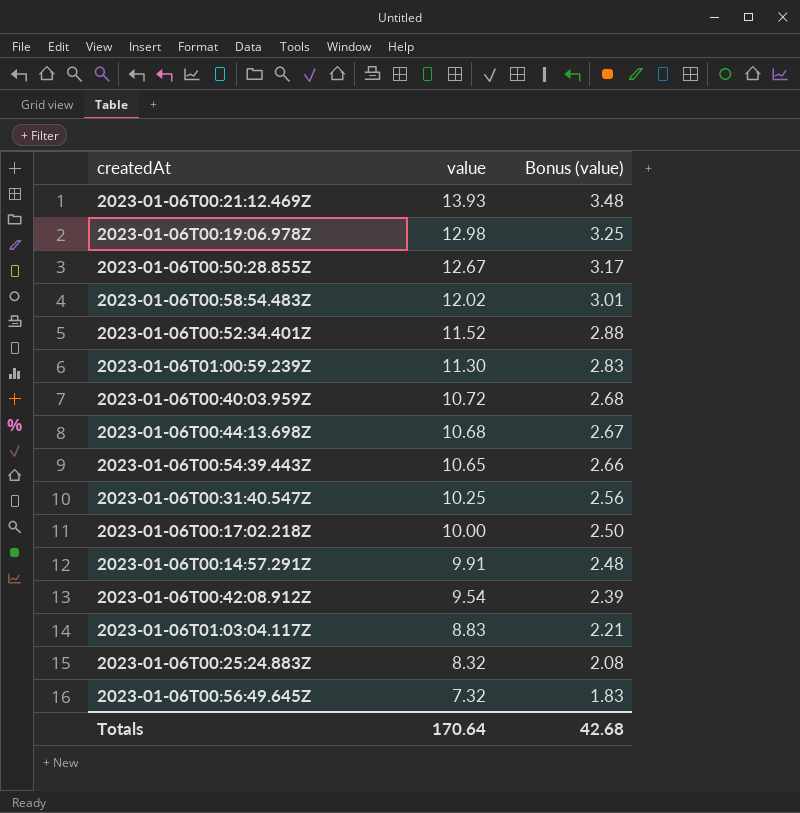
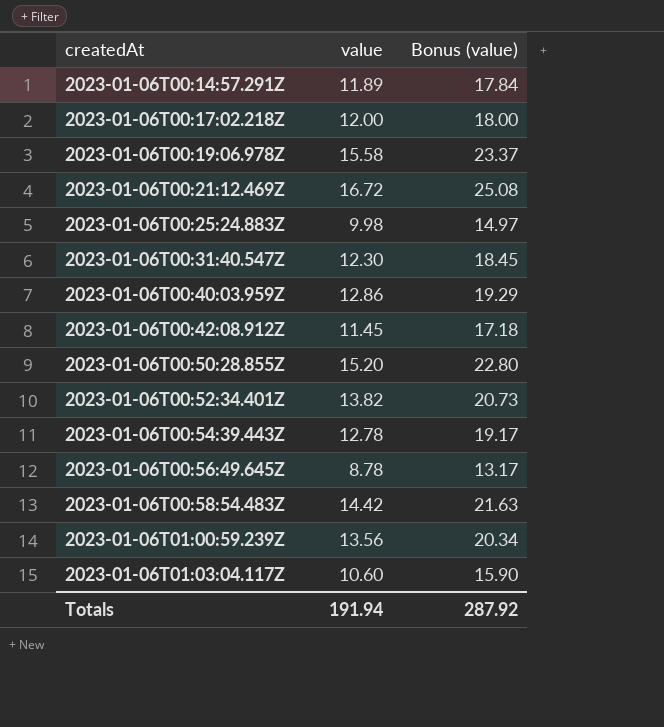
row order: value descending -> createdAt ascending
column Bonus (value) | formula: [value] * 0.25 -> [value] * 1.5
row 2023-01-06T00:44:13.698Z: 10.68 | 2.67 -> none
2023-01-06T00:14:57.291Z | value: 9.91 -> 11.89
2023-01-06T00:17:02.218Z | value: 10.00 -> 12.00
2023-01-06T00:19:06.978Z | value: 12.98 -> 15.58
2023-01-06T00:21:12.469Z | value: 13.93 -> 16.72
2023-01-06T00:25:24.883Z | value: 8.32 -> 9.98
2023-01-06T00:31:40.547Z | value: 10.25 -> 12.30
2023-01-06T00:40:03.959Z | value: 10.72 -> 12.86
2023-01-06T00:42:08.912Z | value: 9.54 -> 11.45
2023-01-06T00:50:28.855Z | value: 12.67 -> 15.20
2023-01-06T00:52:34.401Z | value: 11.52 -> 13.82
2023-01-06T00:54:39.443Z | value: 10.65 -> 12.78
2023-01-06T00:56:49.645Z | value: 7.32 -> 8.78
2023-01-06T00:58:54.483Z | value: 12.02 -> 14.42
2023-01-06T01:00:59.239Z | value: 11.30 -> 13.56
2023-01-06T01:03:04.117Z | value: 8.83 -> 10.60
Totals | value: 170.64 -> 191.94
Totals | Bonus (value): 42.68 -> 287.92

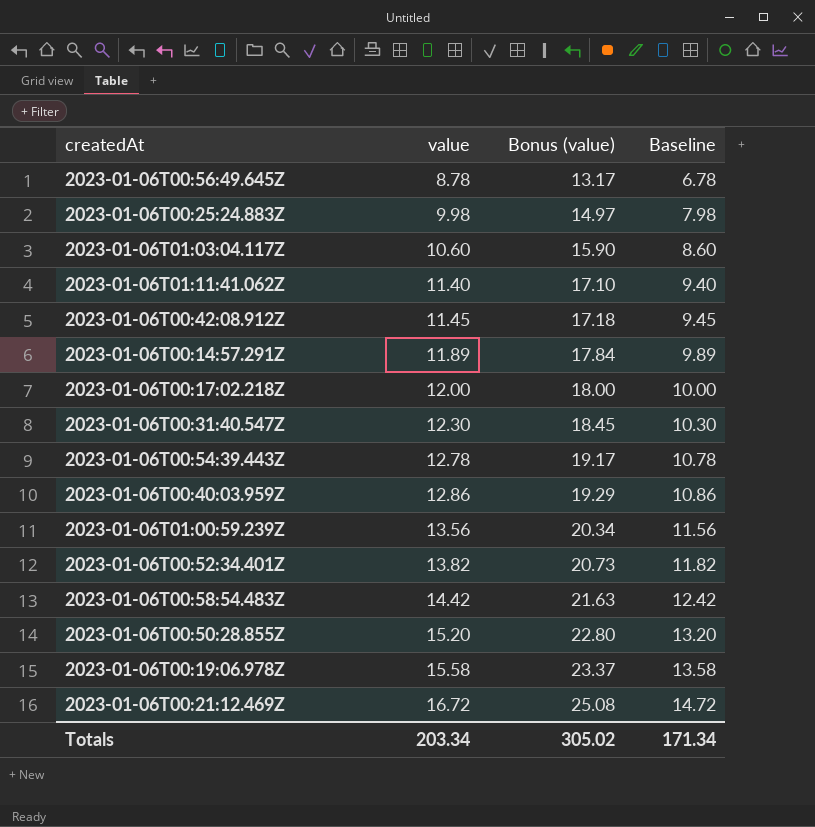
row order: createdAt ascending -> value ascending
column Baseline | formula: none -> [value] - 2
row 2023-01-06T01:11:41.062Z: none -> 11.40 | 17.10 | 9.40
Totals | value: 191.94 -> 203.34
Totals | Bonus (value): 287.92 -> 305.02

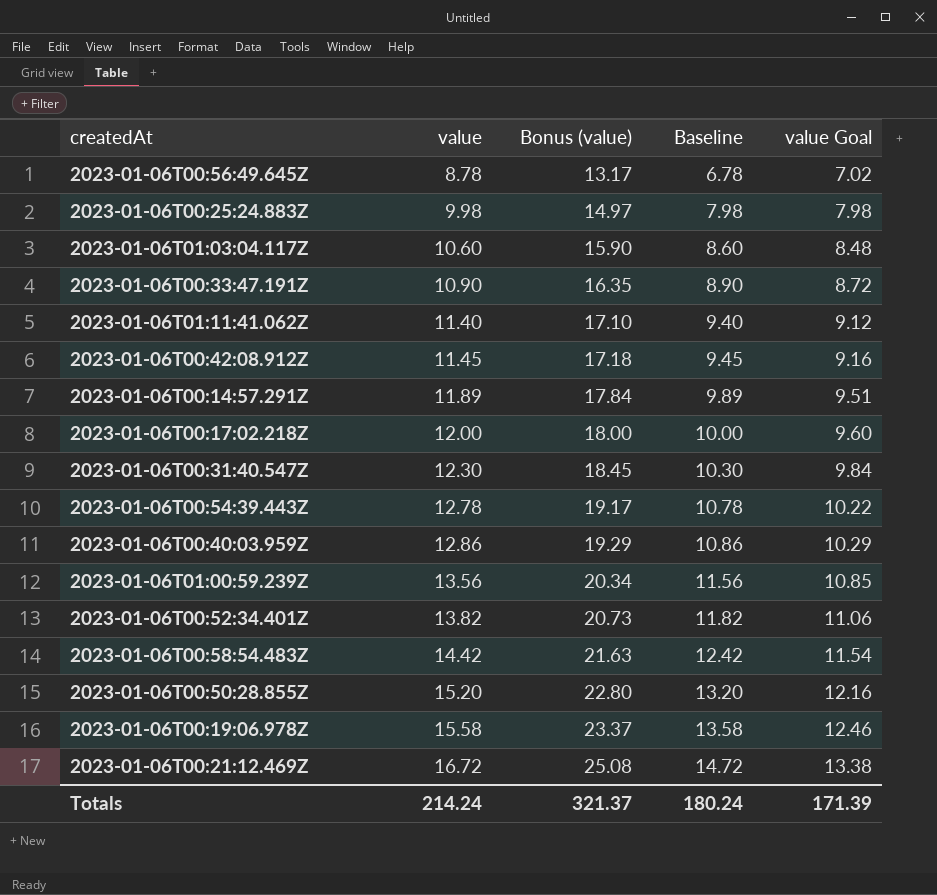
column value Goal | formula: none -> [value] * 0.8
row 2023-01-06T00:33:47.191Z: none -> 10.90 | 16.35 | 8.90 | 8.72
Totals | value: 203.34 -> 214.24
Totals | Bonus (value): 305.02 -> 321.37
Totals | Baseline: 171.34 -> 180.24

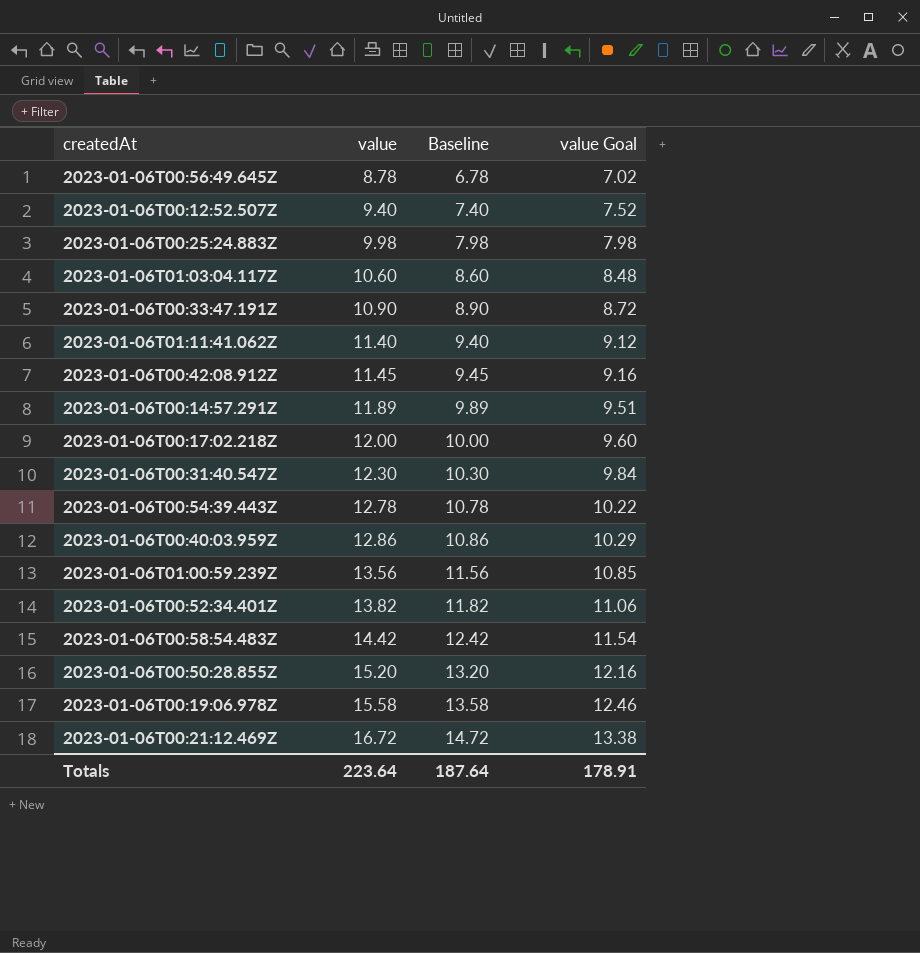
column Bonus (value) | formula: [value] * 1.5 -> none
row 2023-01-06T00:12:52.507Z: none -> 9.40 | 7.40 | 7.52
Totals | value: 214.24 -> 223.64
Totals | Baseline: 180.24 -> 187.64
Totals | value Goal: 171.39 -> 178.91

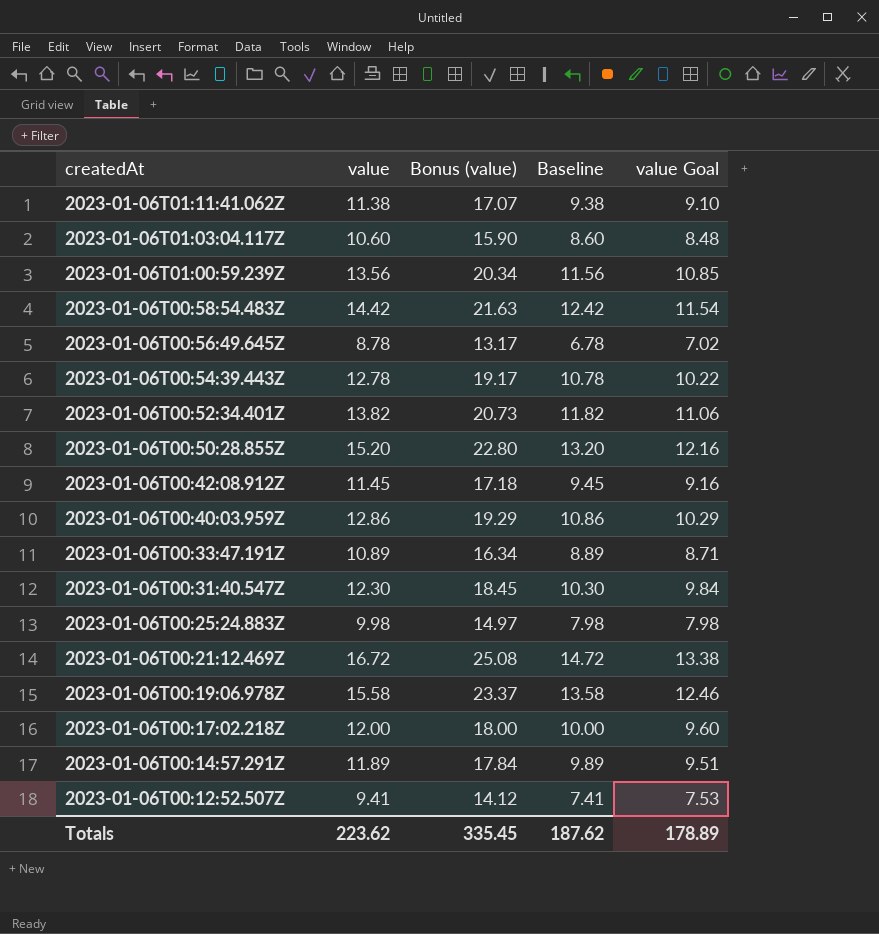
row order: value ascending -> createdAt descending
column Bonus (value) | formula: none -> [value] * 1.5
2023-01-06T01:11:41.062Z | value: 11.40 -> 11.38
2023-01-06T01:11:41.062Z | Baseline: 9.40 -> 9.38
2023-01-06T01:11:41.062Z | value Goal: 9.12 -> 9.10
2023-01-06T00:33:47.191Z | value: 10.90 -> 10.89
2023-01-06T00:33:47.191Z | Baseline: 8.90 -> 8.89
2023-01-06T00:33:47.191Z | value Goal: 8.72 -> 8.71
2023-01-06T00:12:52.507Z | value: 9.40 -> 9.41
2023-01-06T00:12:52.507Z | Baseline: 7.40 -> 7.41
2023-01-06T00:12:52.507Z | value Goal: 7.52 -> 7.53
Totals | value: 223.64 -> 223.62
Totals | Baseline: 187.64 -> 187.62
Totals | value Goal: 178.91 -> 178.89

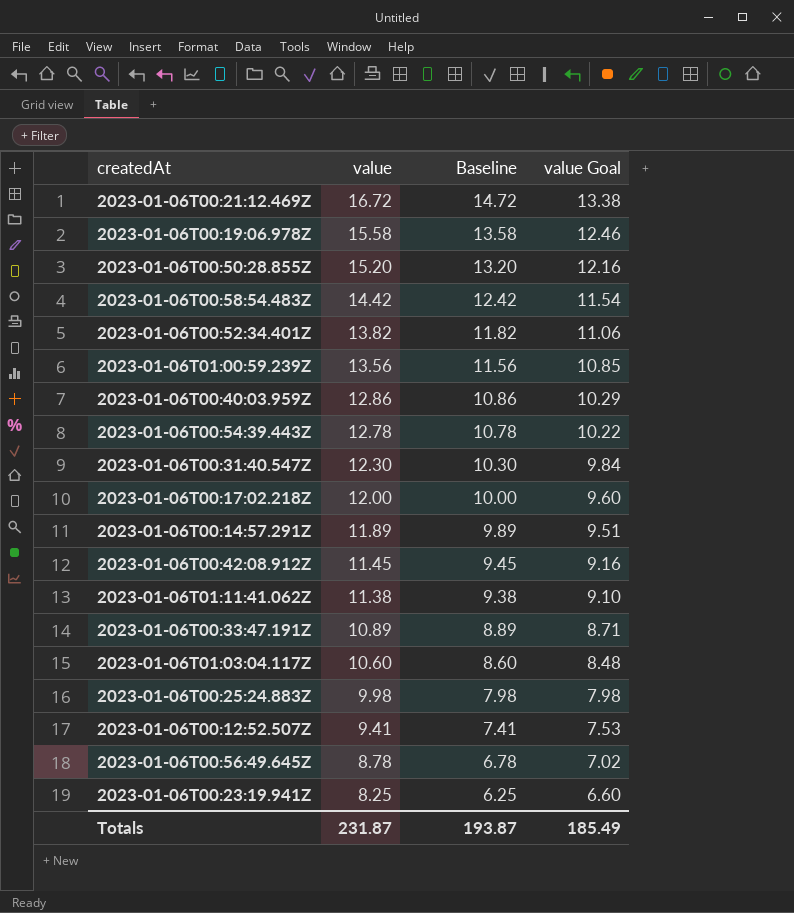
row order: createdAt descending -> value descending
column Bonus (value) | formula: [value] * 1.5 -> none
row 2023-01-06T00:23:19.941Z: none -> 8.25 | 6.25 | 6.60
Totals | value: 223.62 -> 231.87
Totals | Baseline: 187.62 -> 193.87
Totals | value Goal: 178.89 -> 185.49

